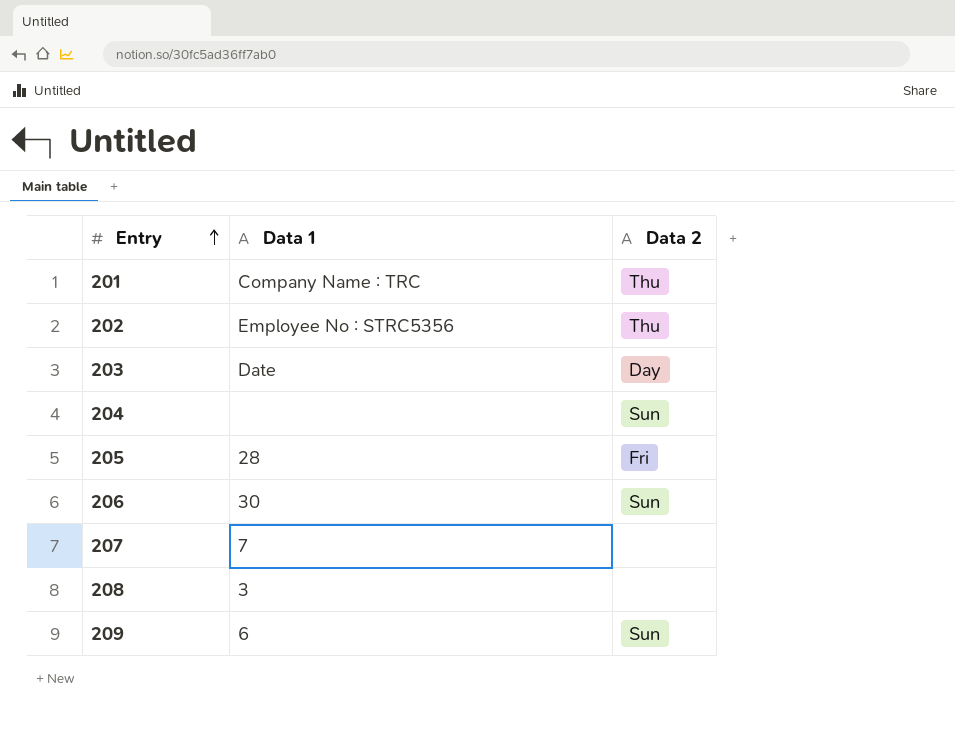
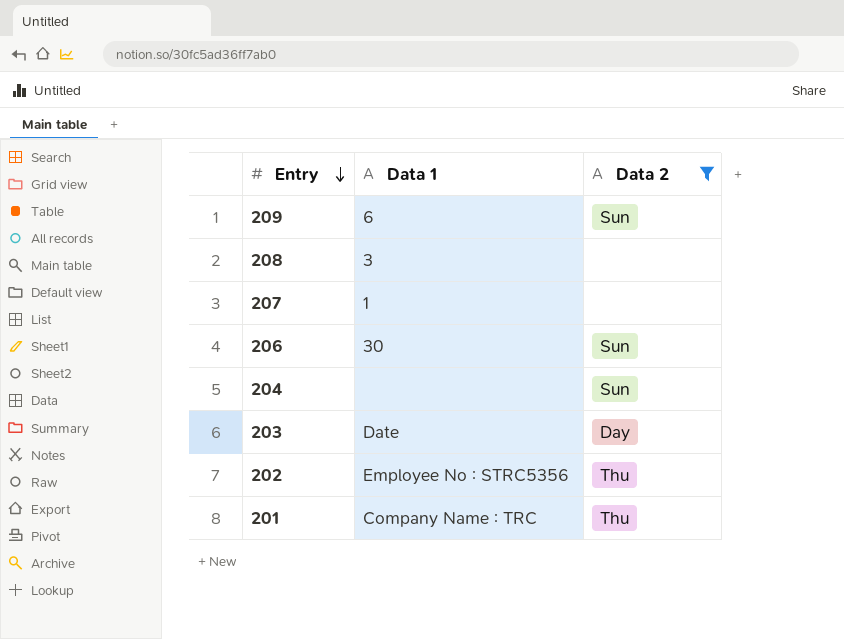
filter: none -> Data 2 != Fri
row order: Entry ascending -> Entry descending
207 | Data 1: 7 -> 1

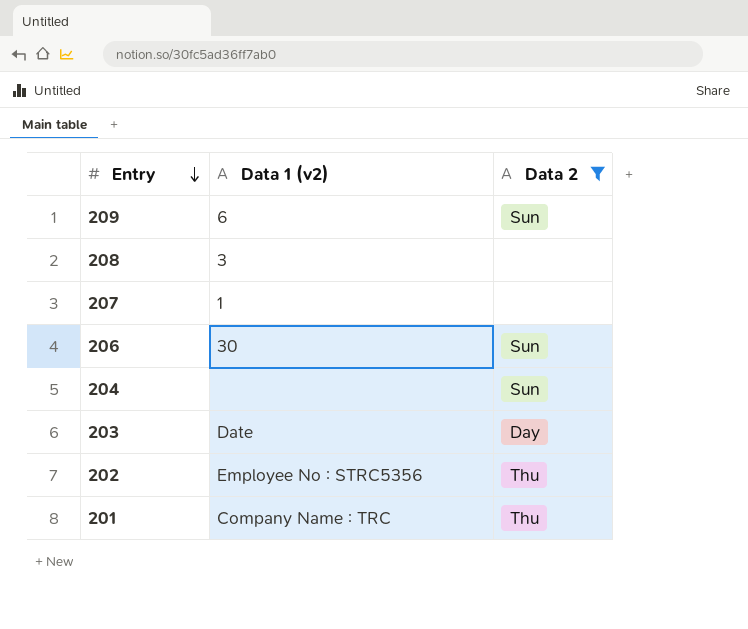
column name: Data 1 -> Data 1 (v2)

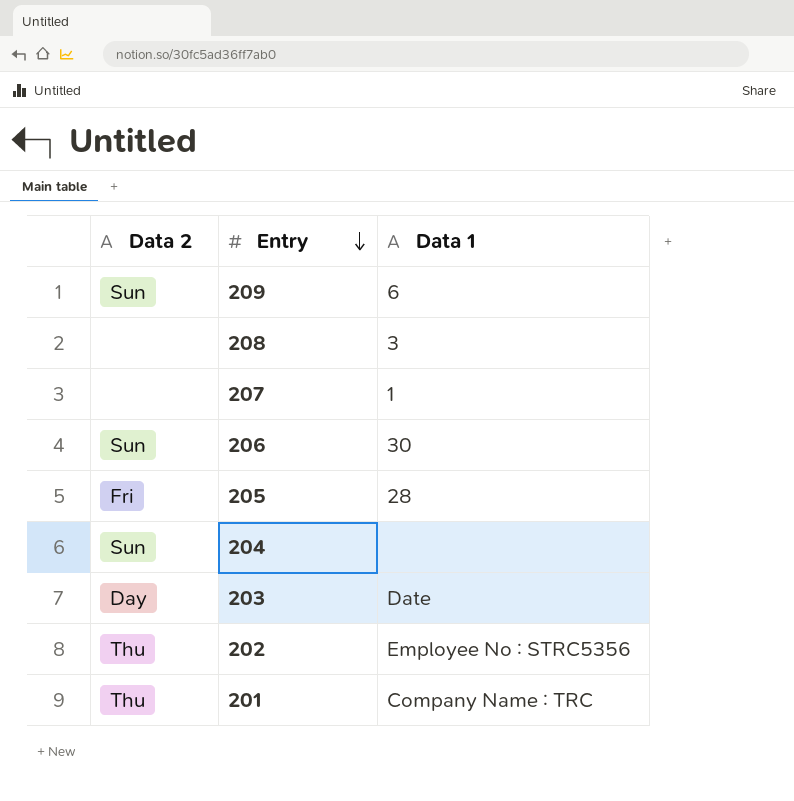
filter: Data 2 != Fri -> none
column Data 2 | position: 3 -> 1
column name: Data 1 (v2) -> Data 1

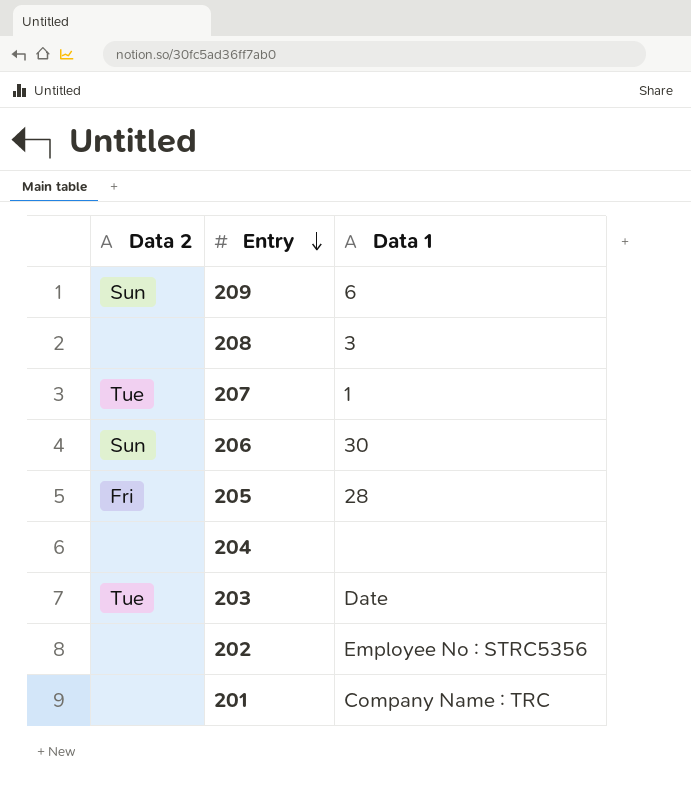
207 | Data 2: none -> Tue
204 | Data 2: Sun -> none
203 | Data 2: Day -> Tue
202 | Data 2: Thu -> none
201 | Data 2: Thu -> none

